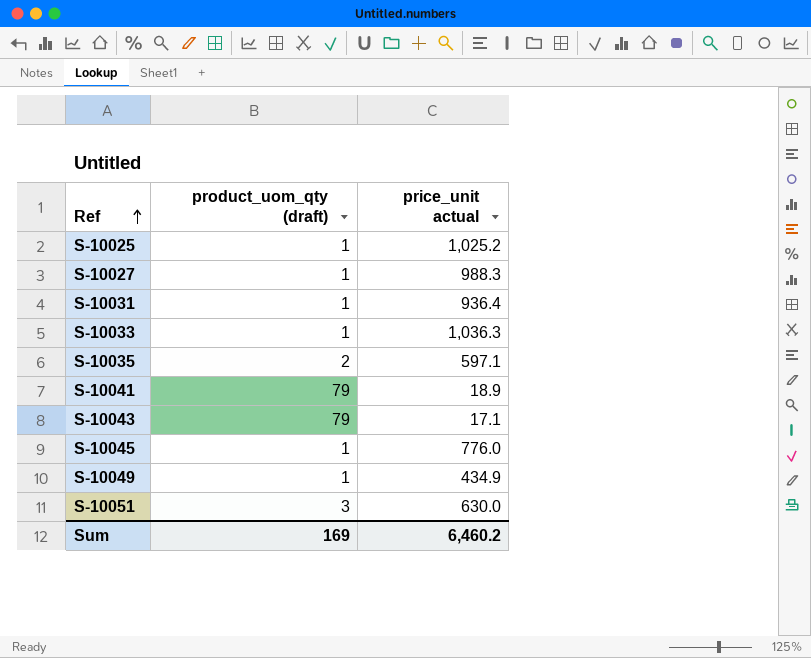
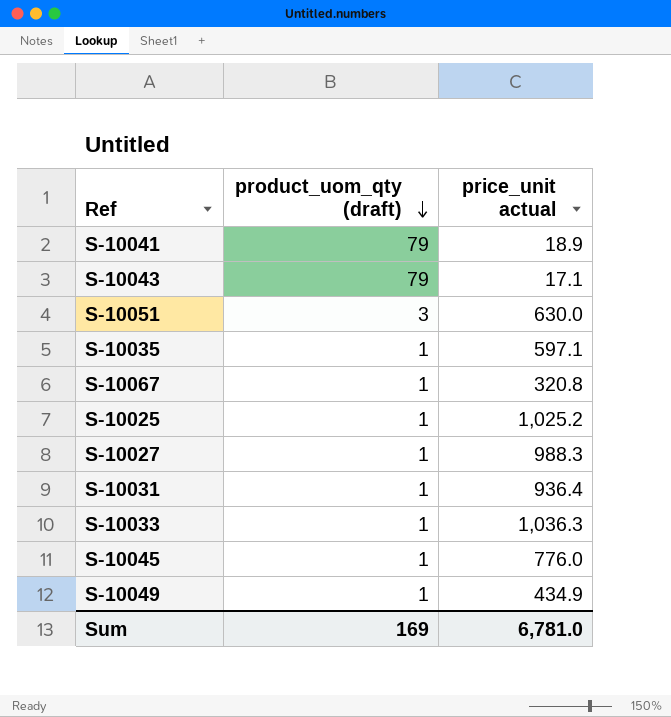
row order: Ref ascending -> product_uom_qty (draft) descending
S-10035 | product_uom_qty (draft): 2 -> 1
row S-10067: none -> 1 | 320.8
Sum | price_unit actual: 6,460.2 -> 6,781.0

